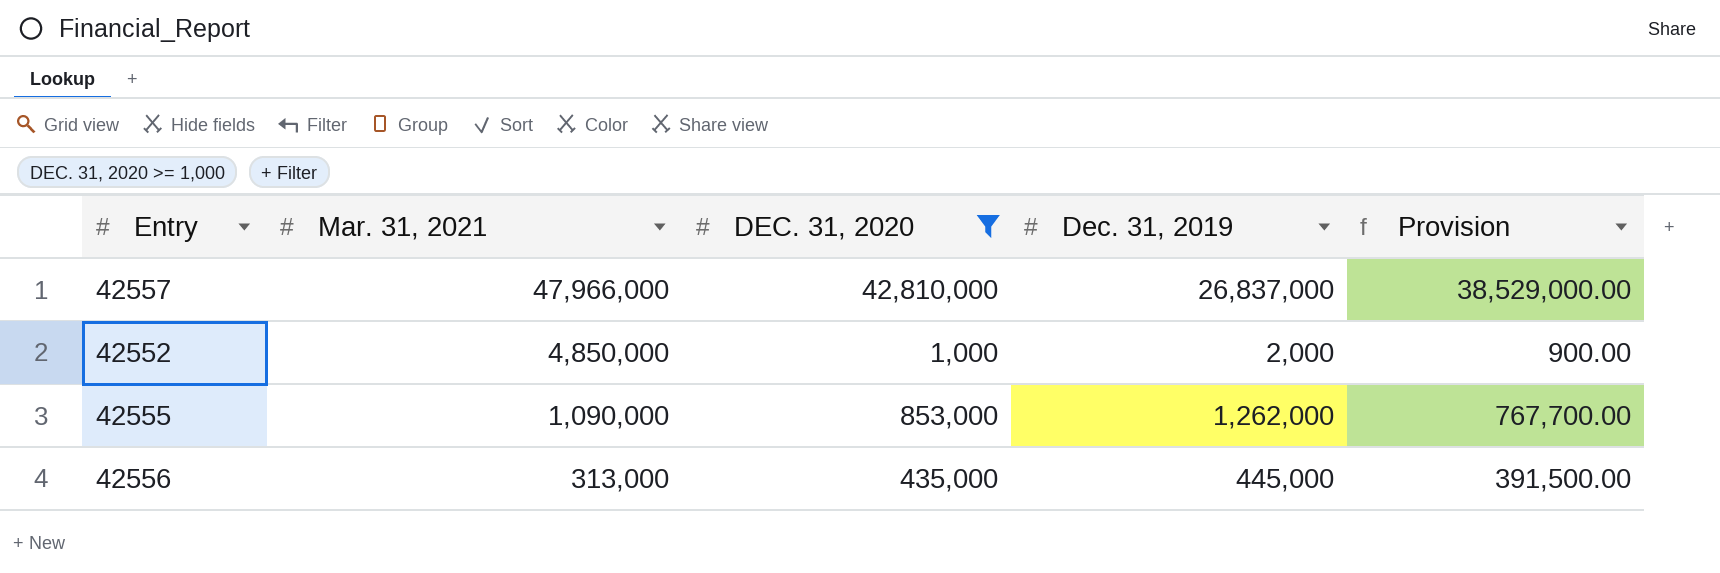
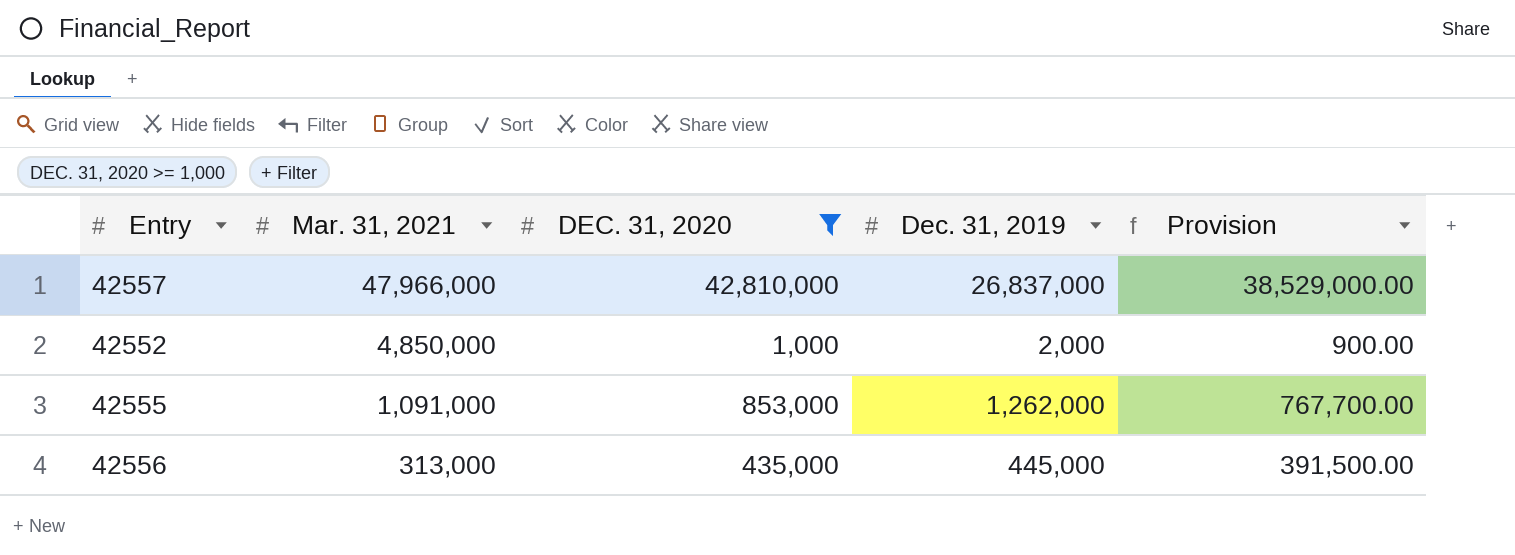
42555 | Mar. 31, 2021: 1,090,000 -> 1,091,000

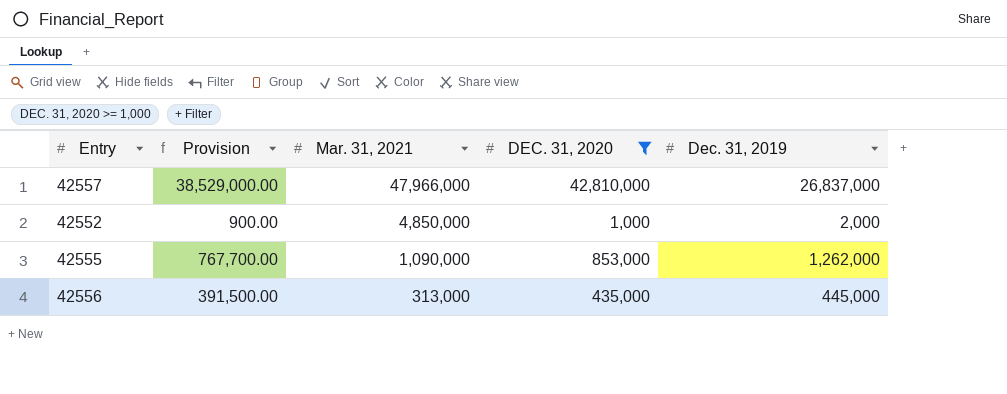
column Provision | position: 5 -> 2
42555 | Mar. 31, 2021: 1,091,000 -> 1,090,000

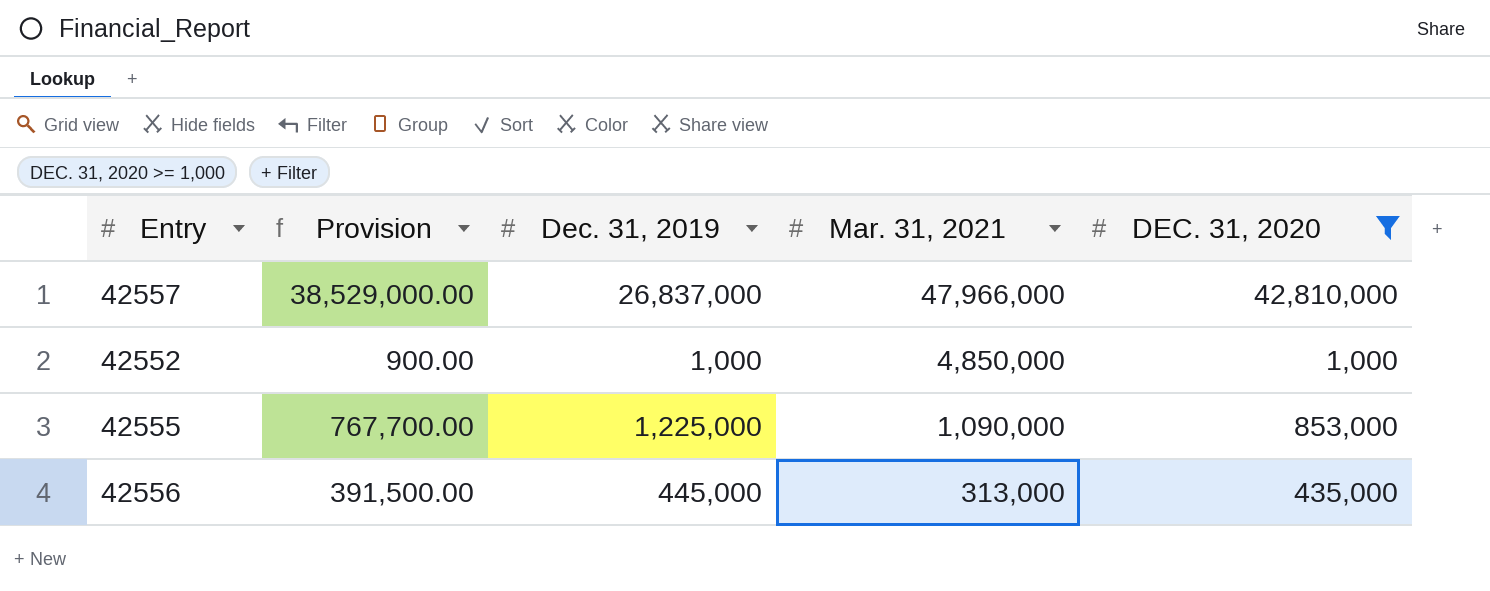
column Dec. 31, 2019 | position: 5 -> 3
42552 | Dec. 31, 2019: 2,000 -> 1,000
42555 | Dec. 31, 2019: 1,262,000 -> 1,225,000

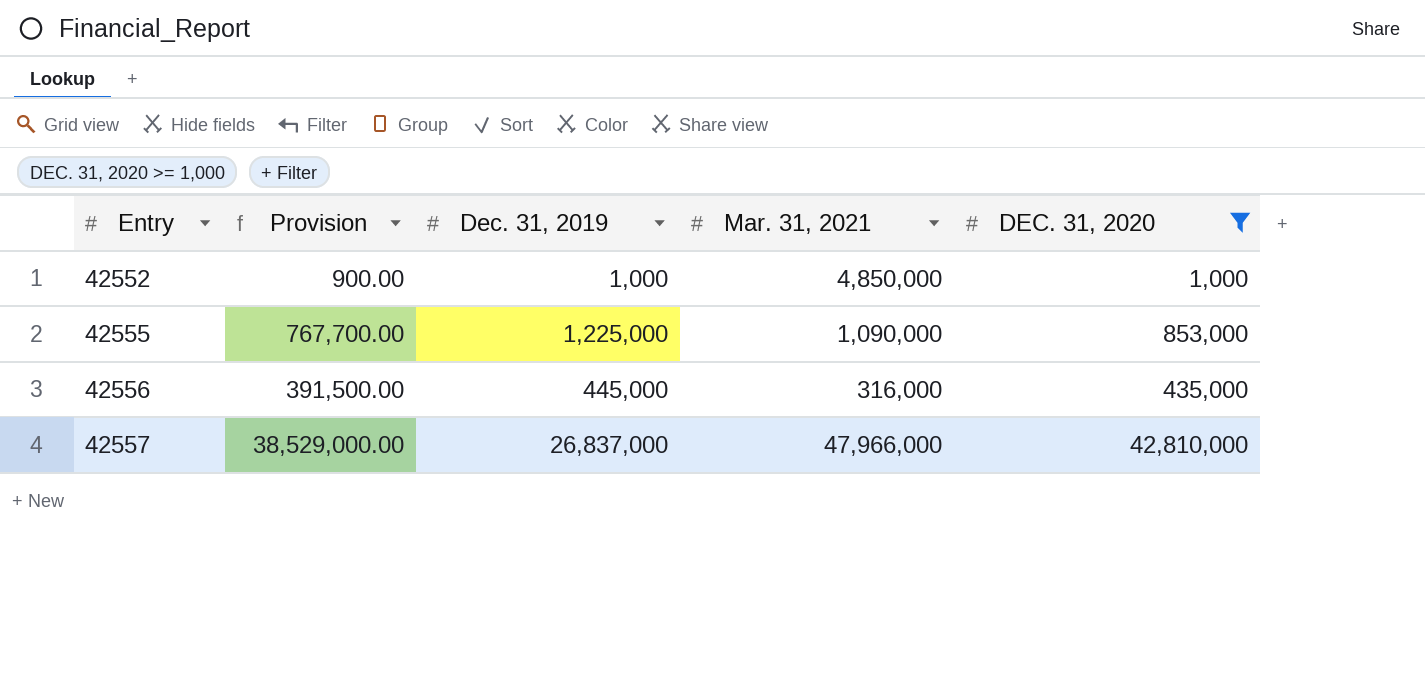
row order: Mar. 31, 2021 descending -> Entry ascending
42556 | Mar. 31, 2021: 313,000 -> 316,000

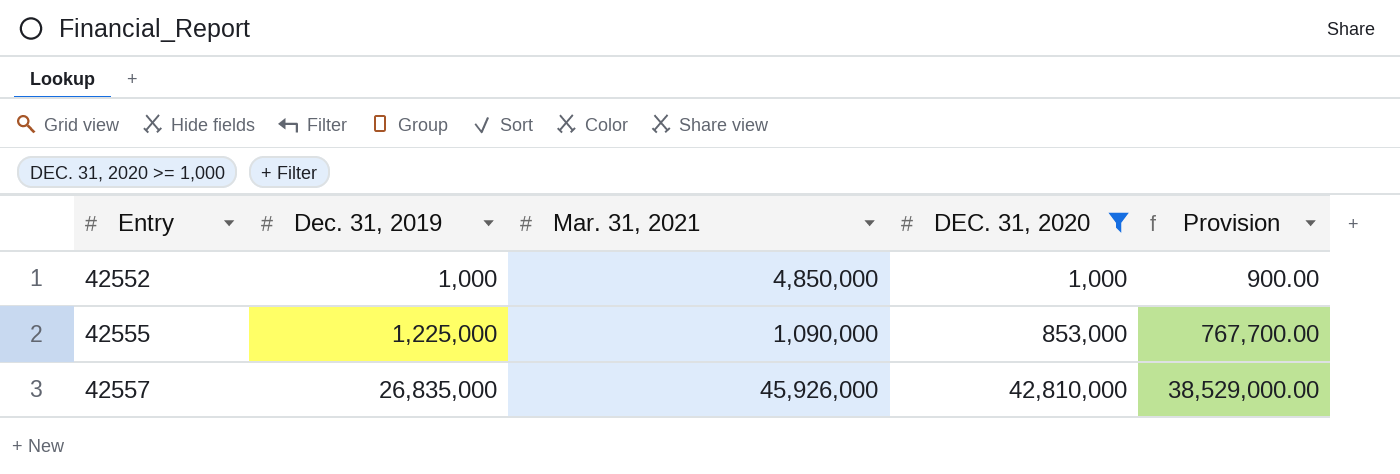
column Provision | position: 2 -> 5
row 42556: 391,500.00 | 445,000 | 316,000 | 435,000 -> none
42557 | Dec. 31, 2019: 26,837,000 -> 26,835,000
42557 | Mar. 31, 2021: 47,966,000 -> 45,926,000

